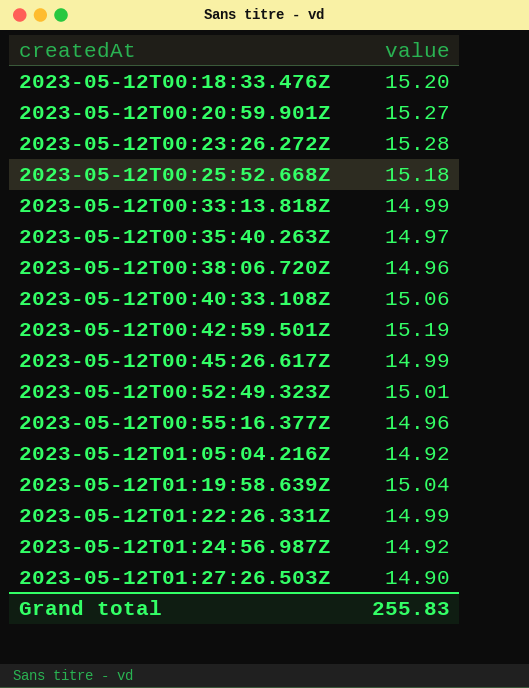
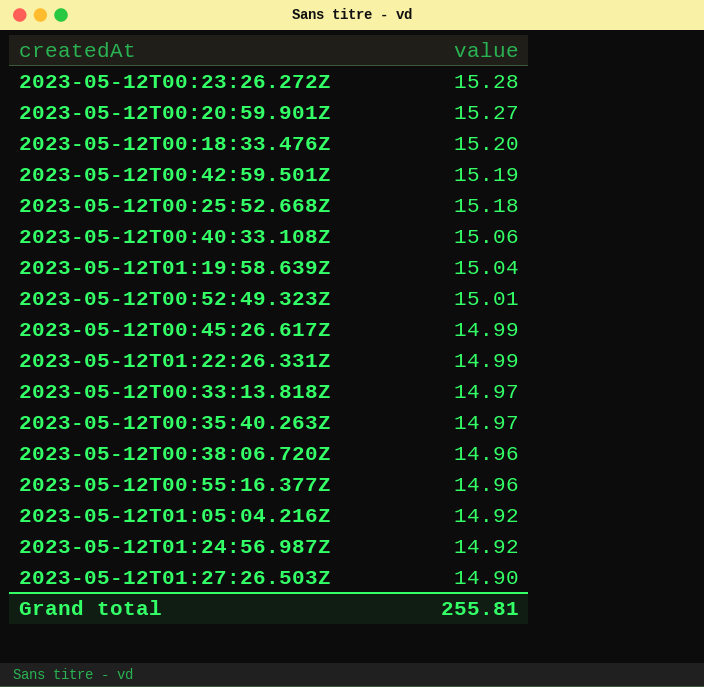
row order: createdAt ascending -> value descending
2023-05-12T00:33:13.818Z | value: 14.99 -> 14.97
Grand total | value: 255.83 -> 255.81

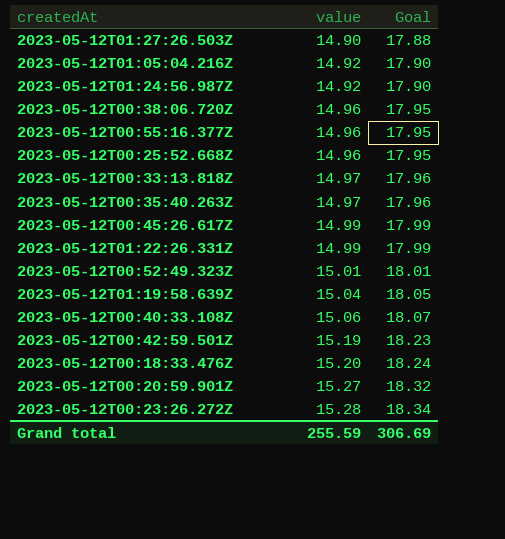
row order: value descending -> value ascending
column Goal | formula: none -> [value] * 1.2
2023-05-12T00:25:52.668Z | value: 15.18 -> 14.96
Grand total | value: 255.81 -> 255.59

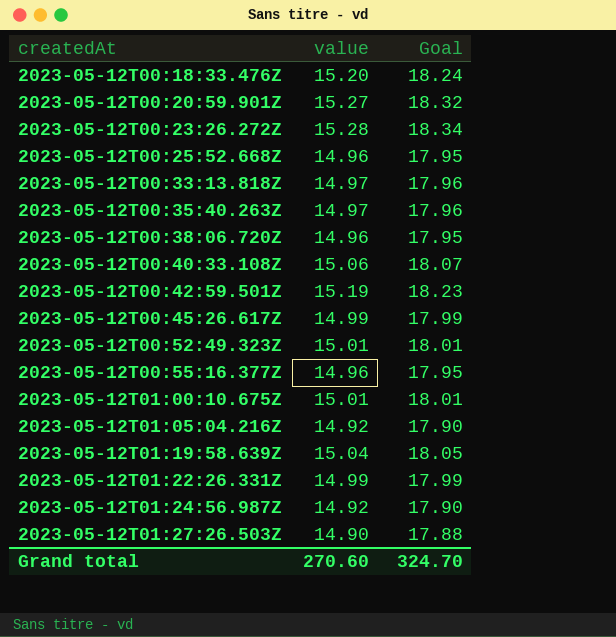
row order: value ascending -> createdAt ascending
row 2023-05-12T01:00:10.675Z: none -> 15.01 | 18.01
Grand total | value: 255.59 -> 270.60
Grand total | Goal: 306.69 -> 324.70

